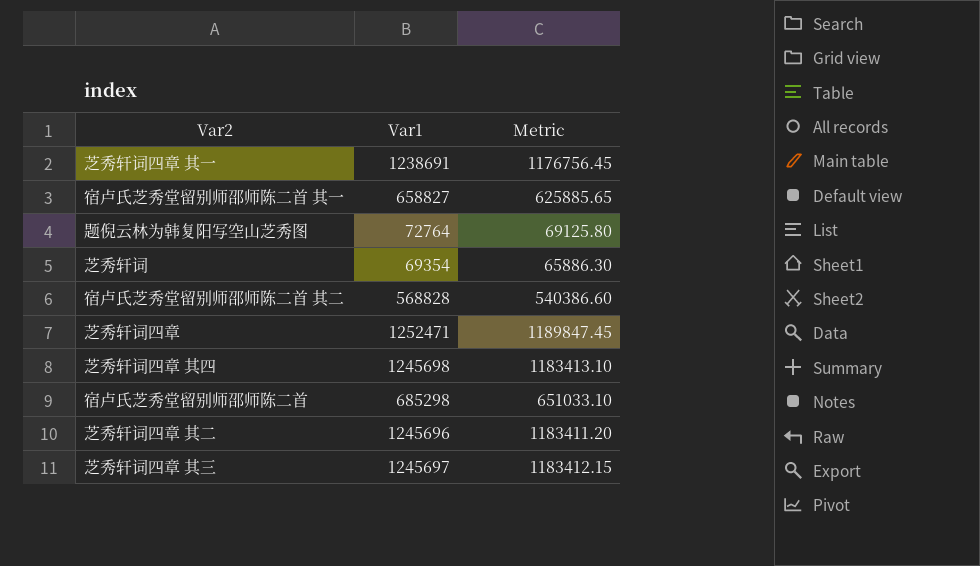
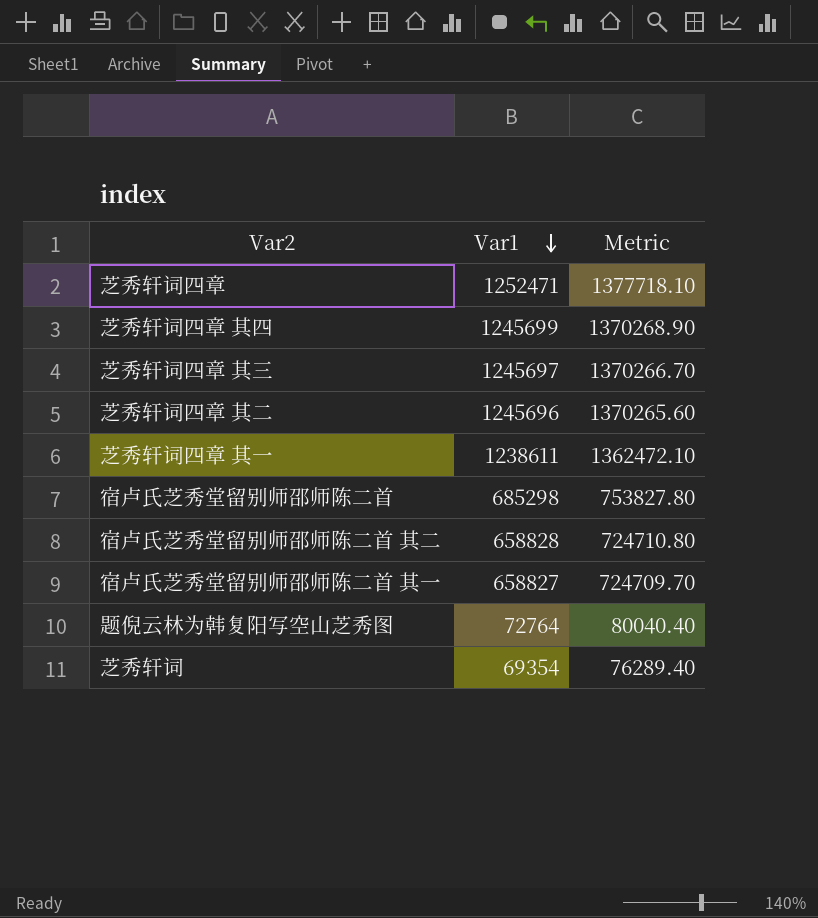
row order: none -> Var1 descending
column Metric | formula: [Var1] * 0.95 -> [Var1] * 1.1
芝秀轩词四章 其四 | Var1: 1245698 -> 1245699
芝秀轩词四章 其一 | Var1: 1238691 -> 1238611
宿卢氏芝秀堂留别师邵师陈二首 其二 | Var1: 568828 -> 658828

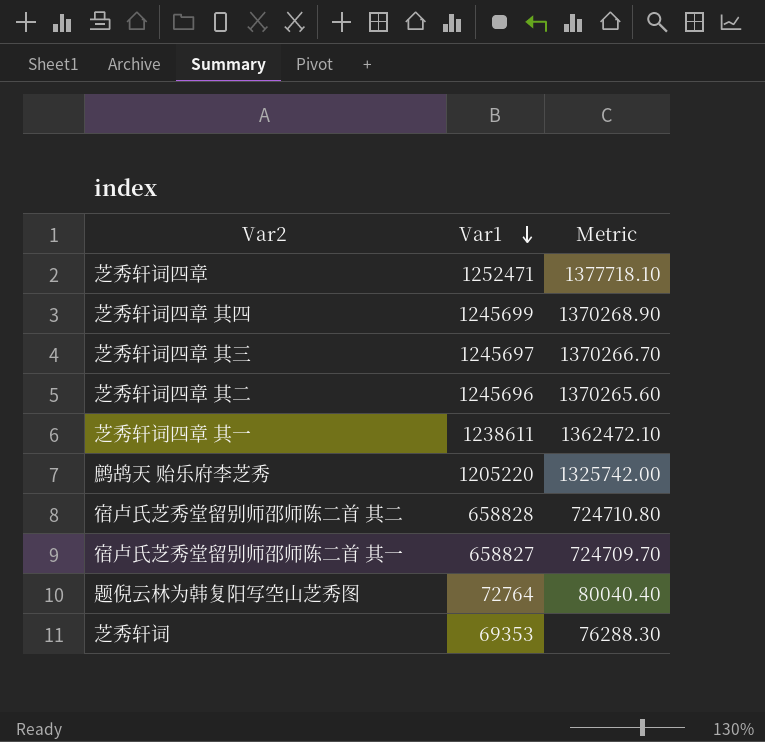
row 宿卢氏芝秀堂留别师邵师陈二首: 685298 | 753827.80 -> none
row 鹧鸪天 贻乐府李芝秀: none -> 1205220 | 1325742.00
芝秀轩词 | Var1: 69354 -> 69353
芝秀轩词 | Metric: 76289.40 -> 76288.30

